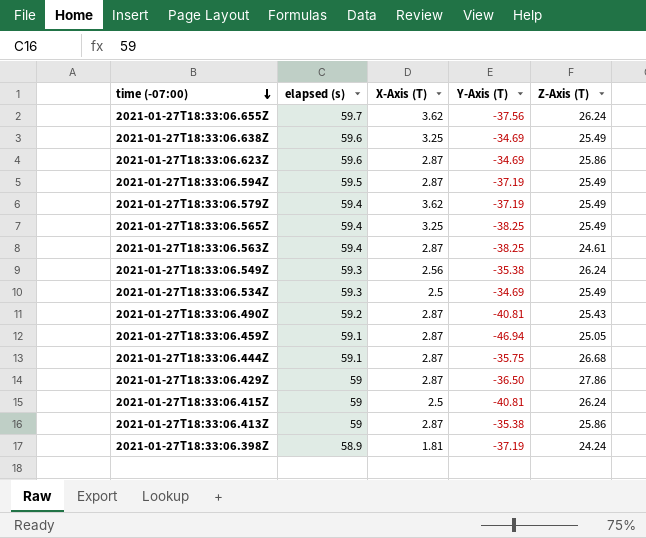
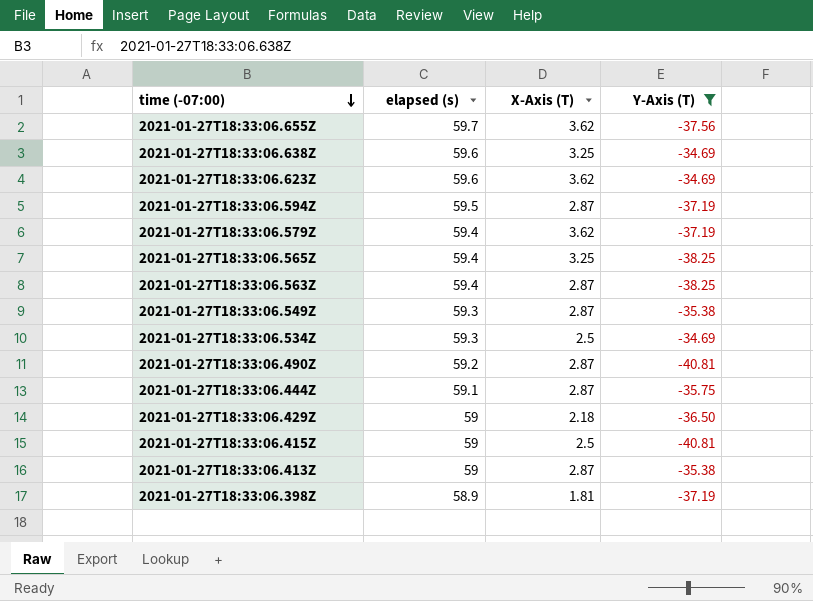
filter: none -> Y-Axis (T) != -46.94
column Z-Axis (T) | position: 5 -> none
2021-01-27T18:33:06.623Z | X-Axis (T): 2.87 -> 3.62
2021-01-27T18:33:06.549Z | X-Axis (T): 2.56 -> 2.87
2021-01-27T18:33:06.429Z | X-Axis (T): 2.87 -> 2.18

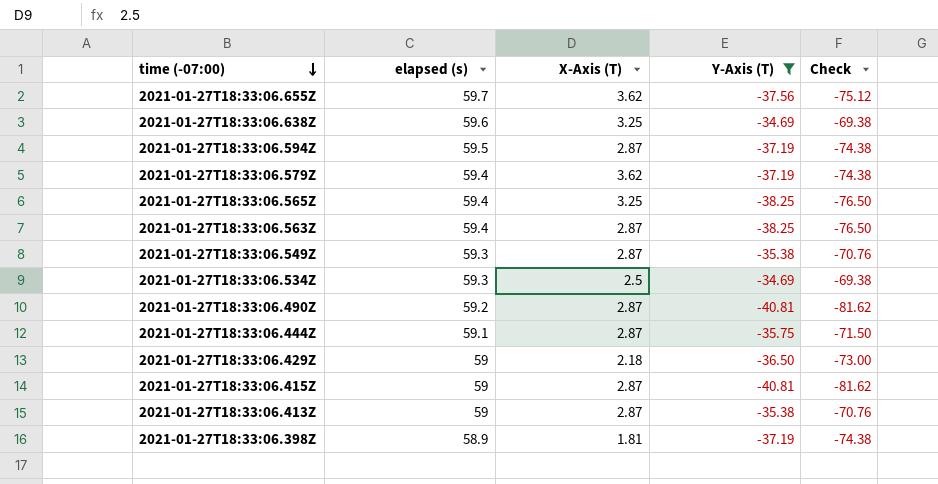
column Check | formula: none -> [Y-Axis (T)] * 2
row 2021-01-27T18:33:06.623Z: 59.6 | 3.62 | -34.69 -> none
2021-01-27T18:33:06.415Z | X-Axis (T): 2.5 -> 2.87

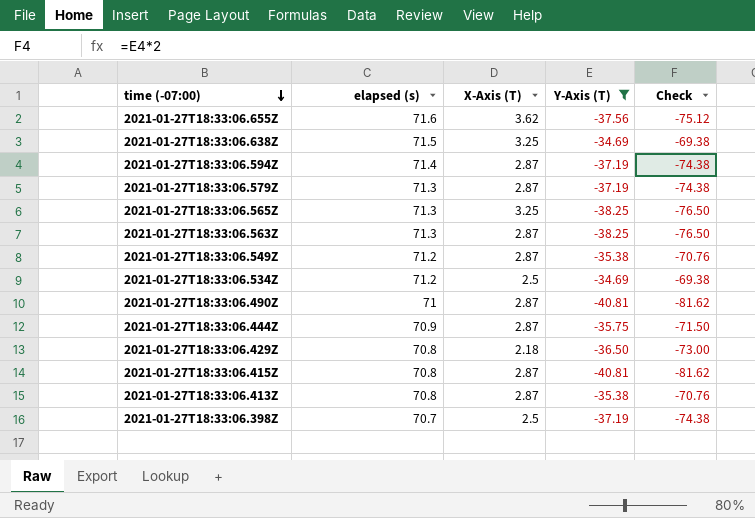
2021-01-27T18:33:06.655Z | elapsed (s): 59.7 -> 71.6
2021-01-27T18:33:06.638Z | elapsed (s): 59.6 -> 71.5
2021-01-27T18:33:06.594Z | elapsed (s): 59.5 -> 71.4
2021-01-27T18:33:06.579Z | elapsed (s): 59.4 -> 71.3
2021-01-27T18:33:06.579Z | X-Axis (T): 3.62 -> 2.87
2021-01-27T18:33:06.565Z | elapsed (s): 59.4 -> 71.3
2021-01-27T18:33:06.563Z | elapsed (s): 59.4 -> 71.3
2021-01-27T18:33:06.549Z | elapsed (s): 59.3 -> 71.2
2021-01-27T18:33:06.534Z | elapsed (s): 59.3 -> 71.2
2021-01-27T18:33:06.490Z | elapsed (s): 59.2 -> 71
2021-01-27T18:33:06.444Z | elapsed (s): 59.1 -> 70.9
2021-01-27T18:33:06.429Z | elapsed (s): 59 -> 70.8
2021-01-27T18:33:06.415Z | elapsed (s): 59 -> 70.8
2021-01-27T18:33:06.413Z | elapsed (s): 59 -> 70.8
2021-01-27T18:33:06.398Z | elapsed (s): 58.9 -> 70.7
2021-01-27T18:33:06.398Z | X-Axis (T): 1.81 -> 2.5

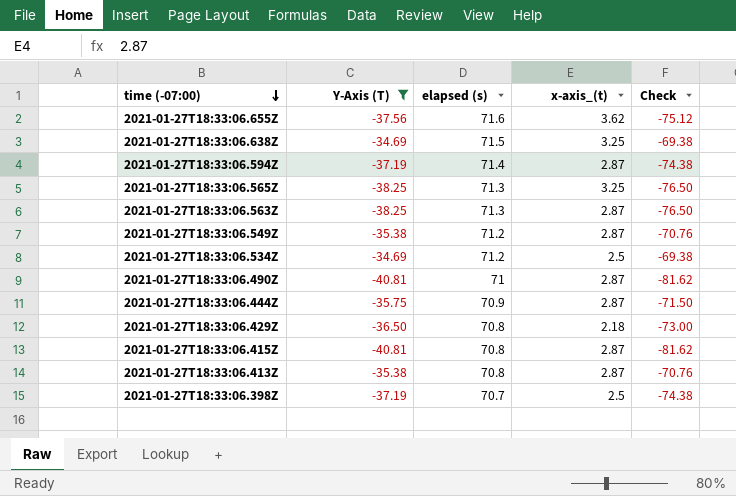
column Y-Axis (T) | position: 4 -> 2
column name: X-Axis (T) -> x-axis_(t)
row 2021-01-27T18:33:06.579Z: 71.3 | 2.87 | -37.19 | -74.38 -> none

